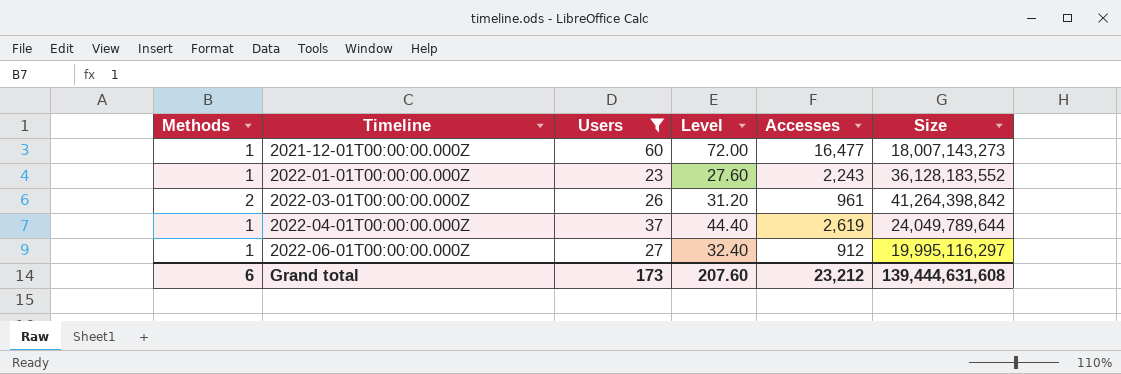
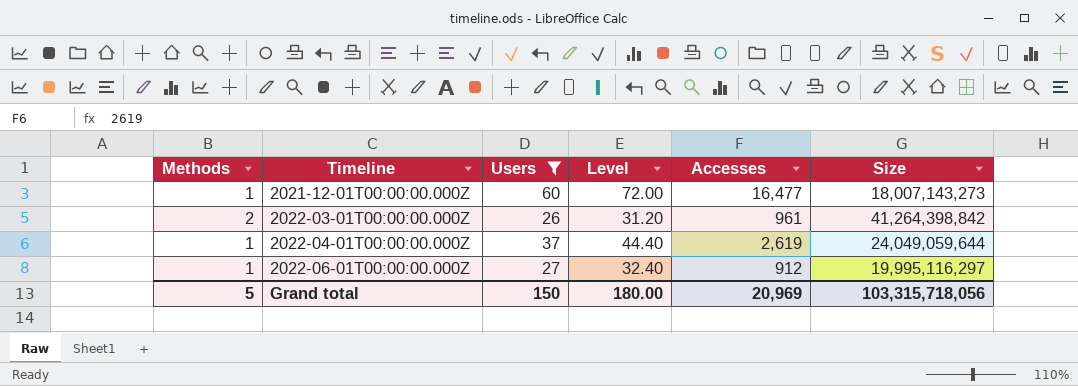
row 2022-01-01T00:00:00.000Z: 1 | 23 | 27.60 | 2,243 | 36,128,183,552 -> none
2022-04-01T00:00:00.000Z | Size: 24,049,789,644 -> 24,049,059,644
Grand total | Methods: 6 -> 5
Grand total | Users: 173 -> 150
Grand total | Level: 207.60 -> 180.00
Grand total | Accesses: 23,212 -> 20,969
Grand total | Size: 139,444,631,608 -> 103,315,718,056

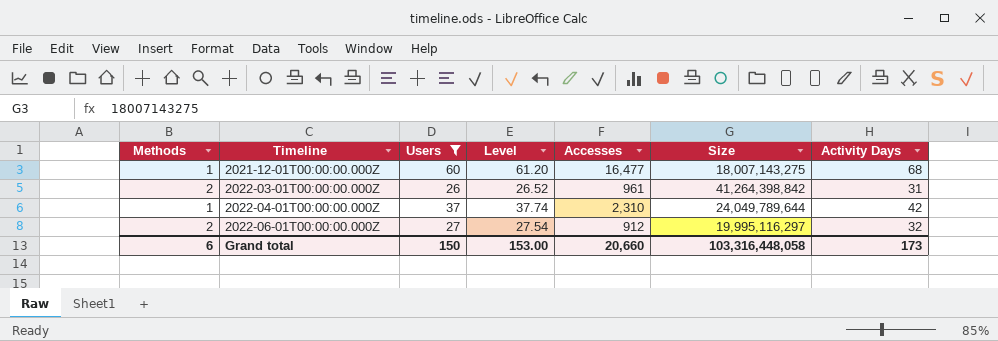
column Level | formula: [Users] * 1.2 -> [Users] * 1.02
column Activity Days | position: none -> 7
2021-12-01T00:00:00.000Z | Size: 18,007,143,273 -> 18,007,143,275
2022-04-01T00:00:00.000Z | Accesses: 2,619 -> 2,310
2022-04-01T00:00:00.000Z | Size: 24,049,059,644 -> 24,049,789,644
2022-06-01T00:00:00.000Z | Methods: 1 -> 2
Grand total | Methods: 5 -> 6
Grand total | Level: 180.00 -> 153.00
Grand total | Accesses: 20,969 -> 20,660
Grand total | Size: 103,315,718,056 -> 103,316,448,058

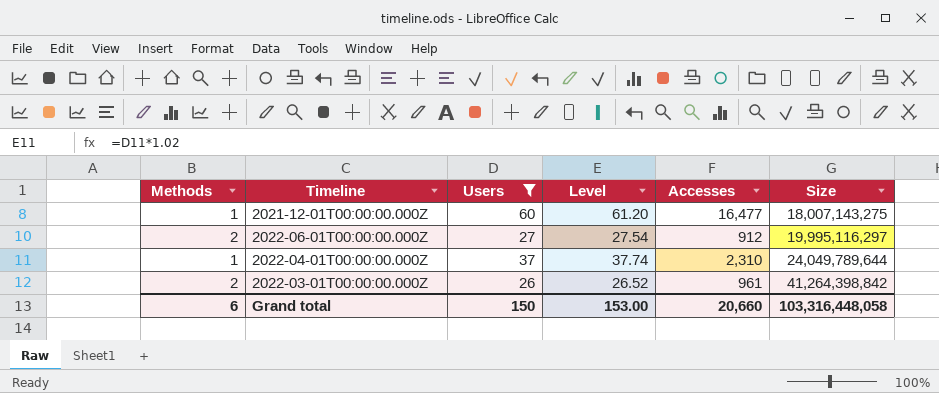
row order: Timeline ascending -> Size ascending
column Activity Days | position: 7 -> none

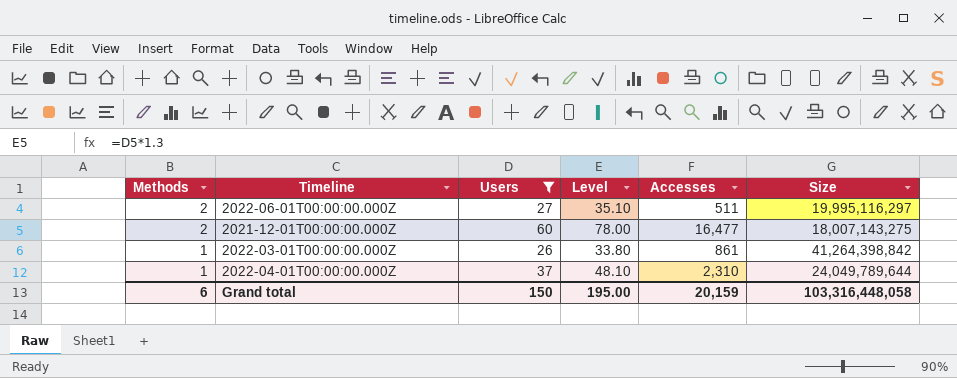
row order: Size ascending -> Methods descending
column Level | formula: [Users] * 1.02 -> [Users] * 1.3
2022-06-01T00:00:00.000Z | Accesses: 912 -> 511
2021-12-01T00:00:00.000Z | Methods: 1 -> 2
2022-03-01T00:00:00.000Z | Methods: 2 -> 1
2022-03-01T00:00:00.000Z | Accesses: 961 -> 861
Grand total | Level: 153.00 -> 195.00
Grand total | Accesses: 20,660 -> 20,159

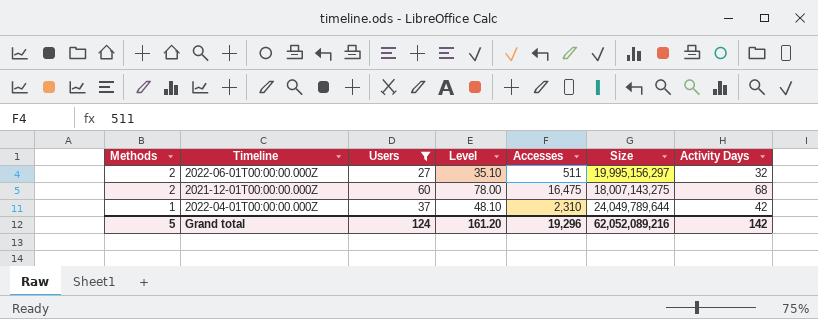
column Activity Days | position: none -> 7
row 2022-03-01T00:00:00.000Z: 1 | 26 | 33.80 | 861 | 41,264,398,842 -> none
2022-06-01T00:00:00.000Z | Size: 19,995,116,297 -> 19,995,156,297
2021-12-01T00:00:00.000Z | Accesses: 16,477 -> 16,475
Grand total | Methods: 6 -> 5
Grand total | Users: 150 -> 124
Grand total | Level: 195.00 -> 161.20
Grand total | Accesses: 20,159 -> 19,296
Grand total | Size: 103,316,448,058 -> 62,052,089,216

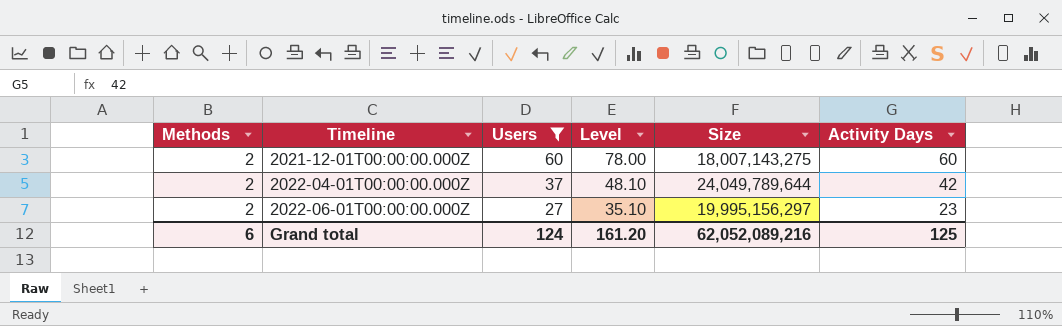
row order: Methods descending -> Timeline ascending
column Accesses | position: 5 -> none
2021-12-01T00:00:00.000Z | Activity Days: 68 -> 60
2022-04-01T00:00:00.000Z | Methods: 1 -> 2
2022-06-01T00:00:00.000Z | Activity Days: 32 -> 23
Grand total | Methods: 5 -> 6
Grand total | Activity Days: 142 -> 125

